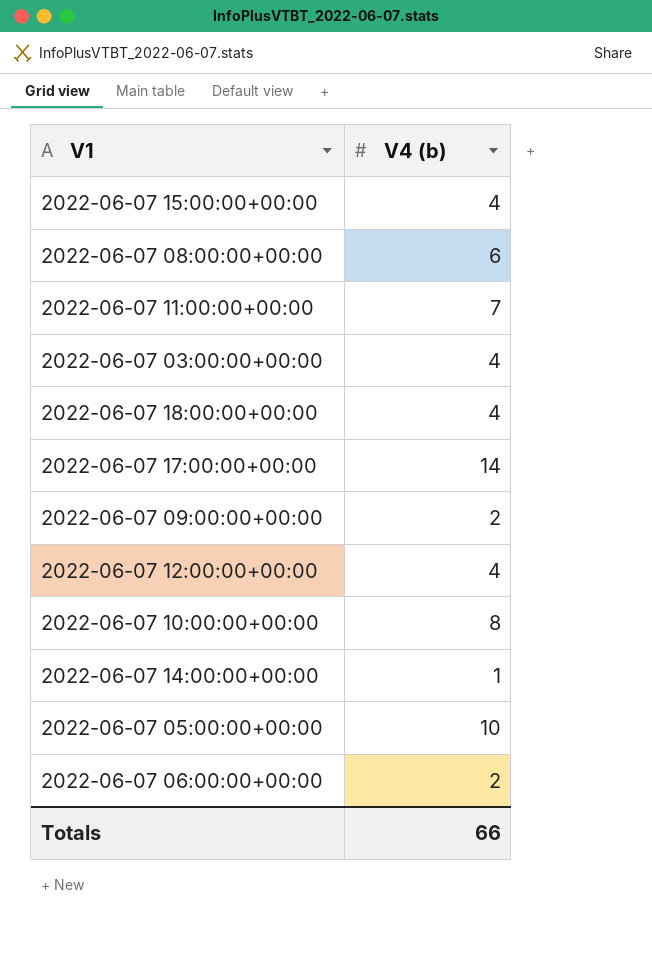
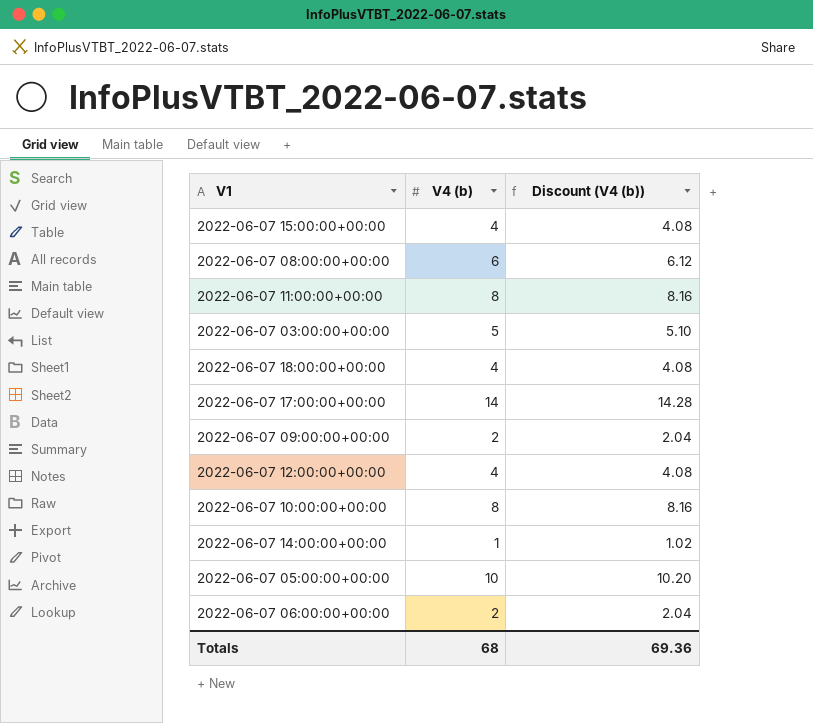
column Discount (V4 (b)) | formula: none -> [V4 (b)] * 1.02
2022-06-07 11:00:00+00:00 | V4 (b): 7 -> 8
2022-06-07 03:00:00+00:00 | V4 (b): 4 -> 5
Totals | V4 (b): 66 -> 68

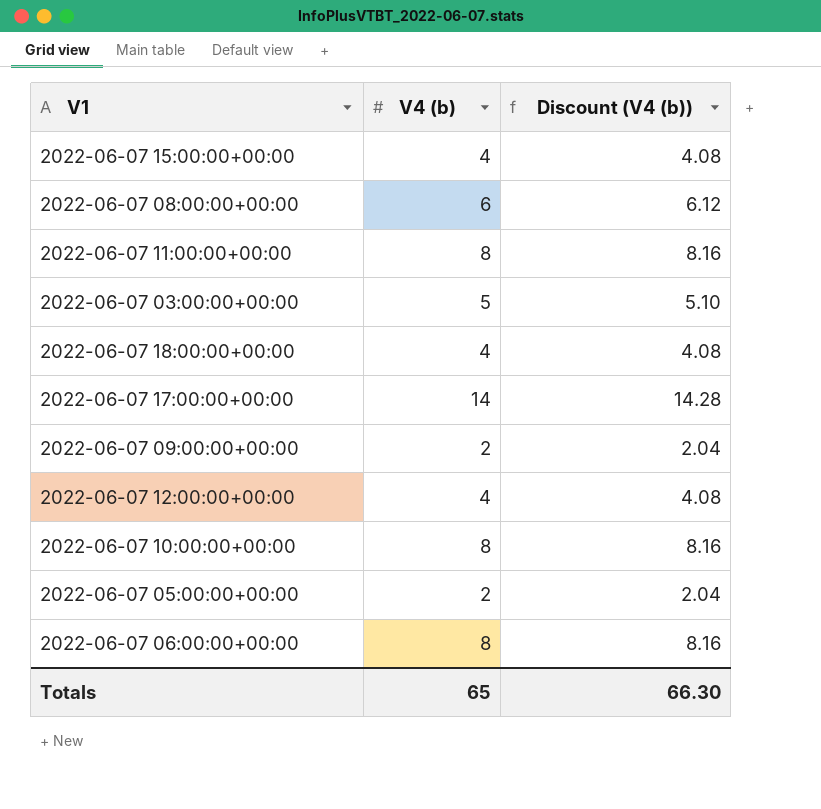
row 2022-06-07 14:00:00+00:00: 1 | 1.02 -> none
2022-06-07 05:00:00+00:00 | V4 (b): 10 -> 2
2022-06-07 05:00:00+00:00 | Discount (V4 (b)): 10.20 -> 2.04
2022-06-07 06:00:00+00:00 | V4 (b): 2 -> 8
2022-06-07 06:00:00+00:00 | Discount (V4 (b)): 2.04 -> 8.16
Totals | V4 (b): 68 -> 65
Totals | Discount (V4 (b)): 69.36 -> 66.30

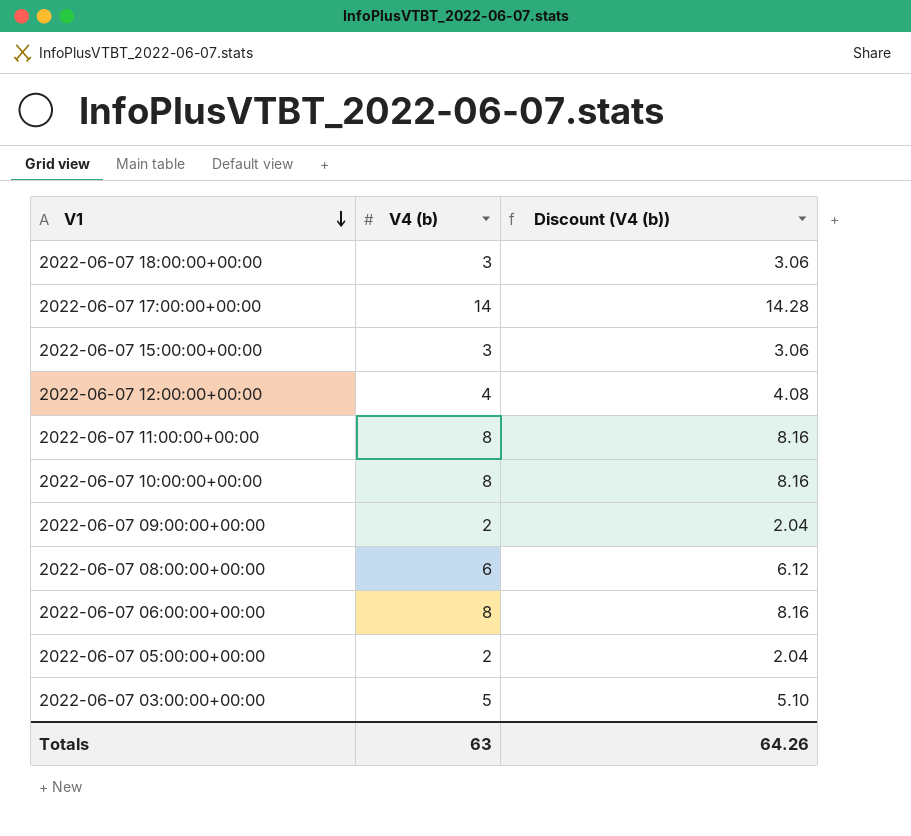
row order: none -> V1 descending
2022-06-07 18:00:00+00:00 | V4 (b): 4 -> 3
2022-06-07 18:00:00+00:00 | Discount (V4 (b)): 4.08 -> 3.06
2022-06-07 15:00:00+00:00 | V4 (b): 4 -> 3
2022-06-07 15:00:00+00:00 | Discount (V4 (b)): 4.08 -> 3.06
Totals | V4 (b): 65 -> 63
Totals | Discount (V4 (b)): 66.30 -> 64.26

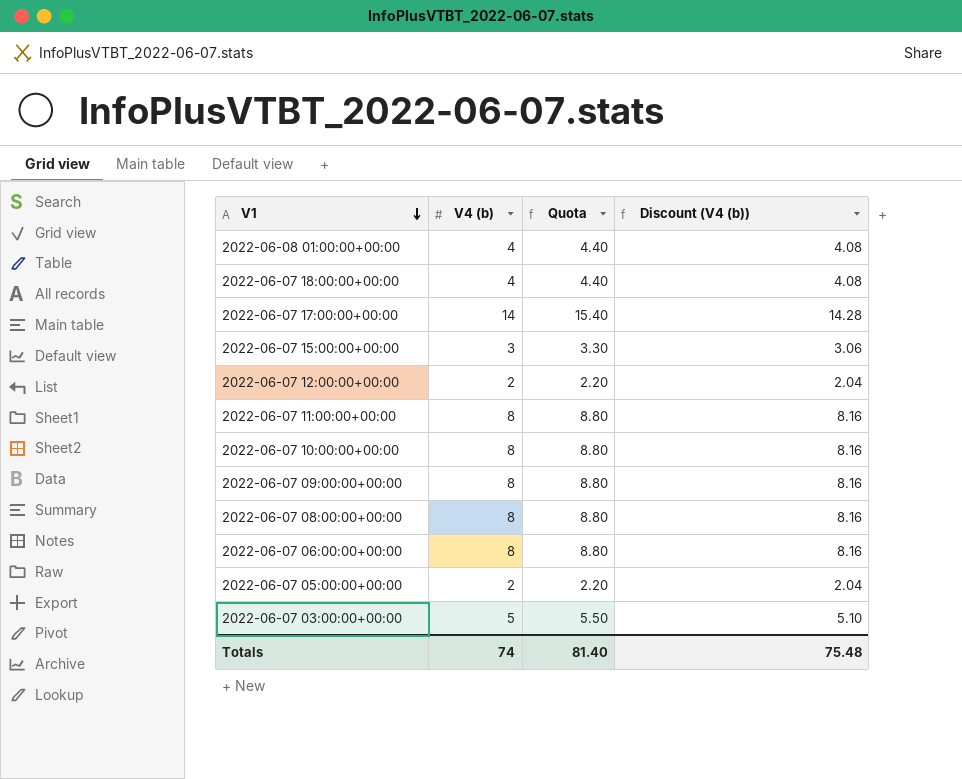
column Quota | formula: none -> [V4 (b)] * 1.1
row 2022-06-08 01:00:00+00:00: none -> 4 | 4.40 | 4.08
2022-06-07 18:00:00+00:00 | V4 (b): 3 -> 4
2022-06-07 18:00:00+00:00 | Discount (V4 (b)): 3.06 -> 4.08
2022-06-07 12:00:00+00:00 | V4 (b): 4 -> 2
2022-06-07 12:00:00+00:00 | Discount (V4 (b)): 4.08 -> 2.04
2022-06-07 09:00:00+00:00 | V4 (b): 2 -> 8
2022-06-07 09:00:00+00:00 | Discount (V4 (b)): 2.04 -> 8.16
2022-06-07 08:00:00+00:00 | V4 (b): 6 -> 8
2022-06-07 08:00:00+00:00 | Discount (V4 (b)): 6.12 -> 8.16
Totals | V4 (b): 63 -> 74
Totals | Discount (V4 (b)): 64.26 -> 75.48

